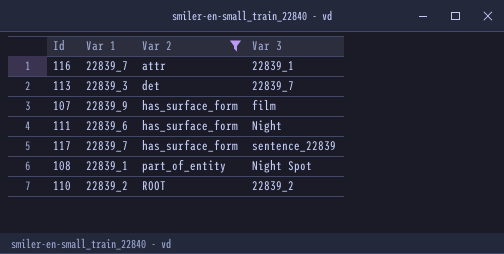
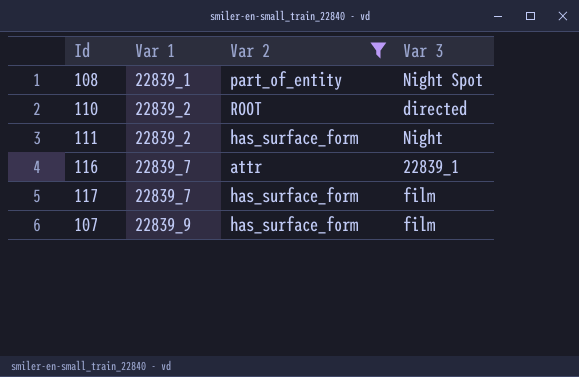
row order: Var 2 ascending -> Var 1 ascending
row 113: 22839_3 | det | 22839_7 -> none
110 | Var 3: 22839_2 -> directed
111 | Var 1: 22839_6 -> 22839_2
117 | Var 3: sentence_22839 -> film

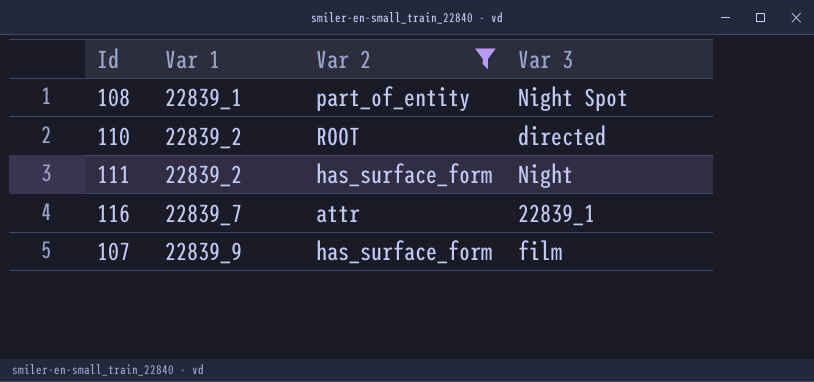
row 117: 22839_7 | has_surface_form | film -> none

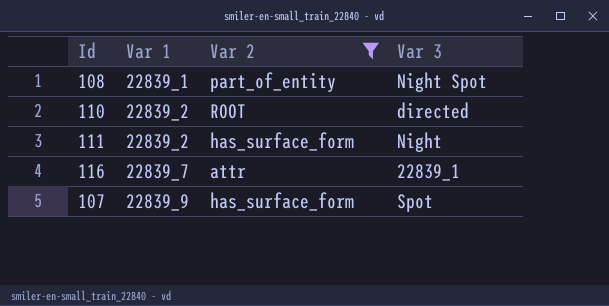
107 | Var 3: film -> Spot

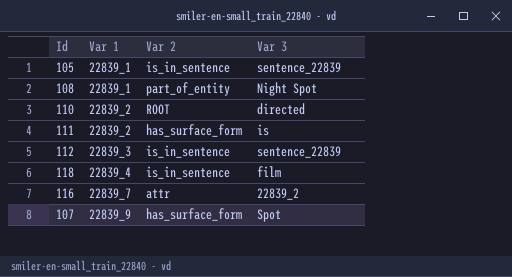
filter: Var 2 != is_in_sentence -> none
111 | Var 3: Night -> is
116 | Var 3: 22839_1 -> 22839_2

